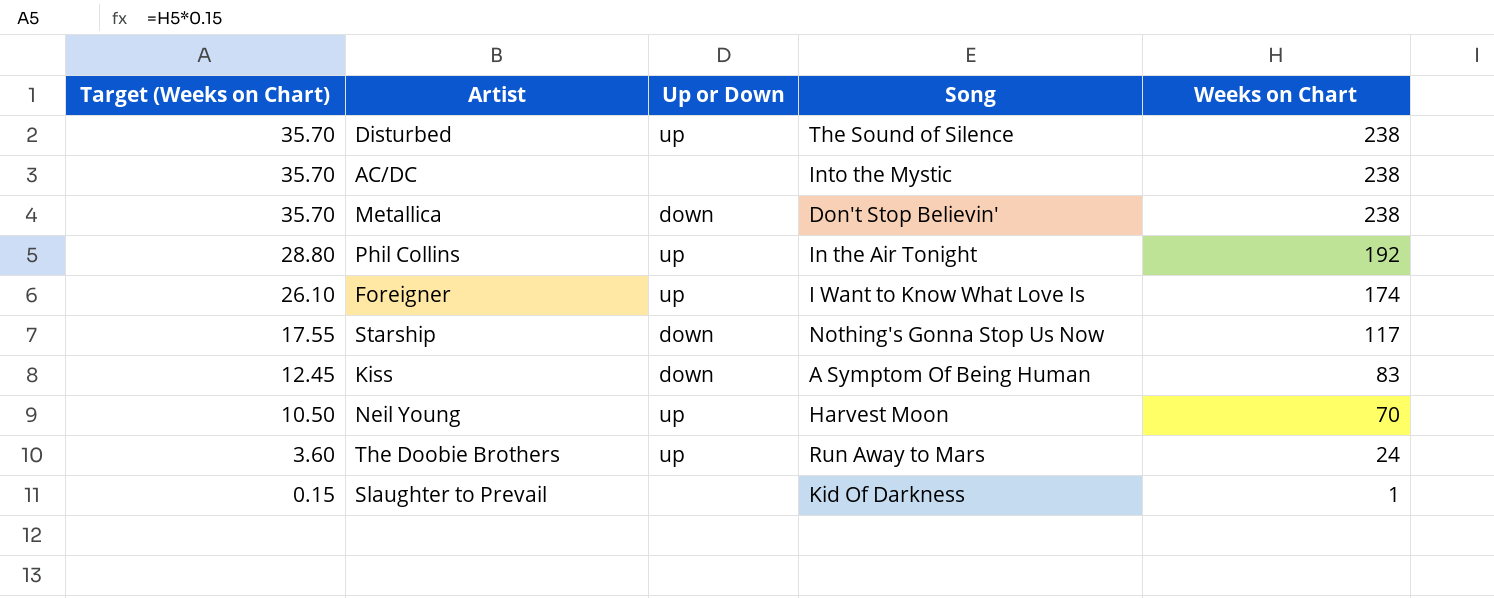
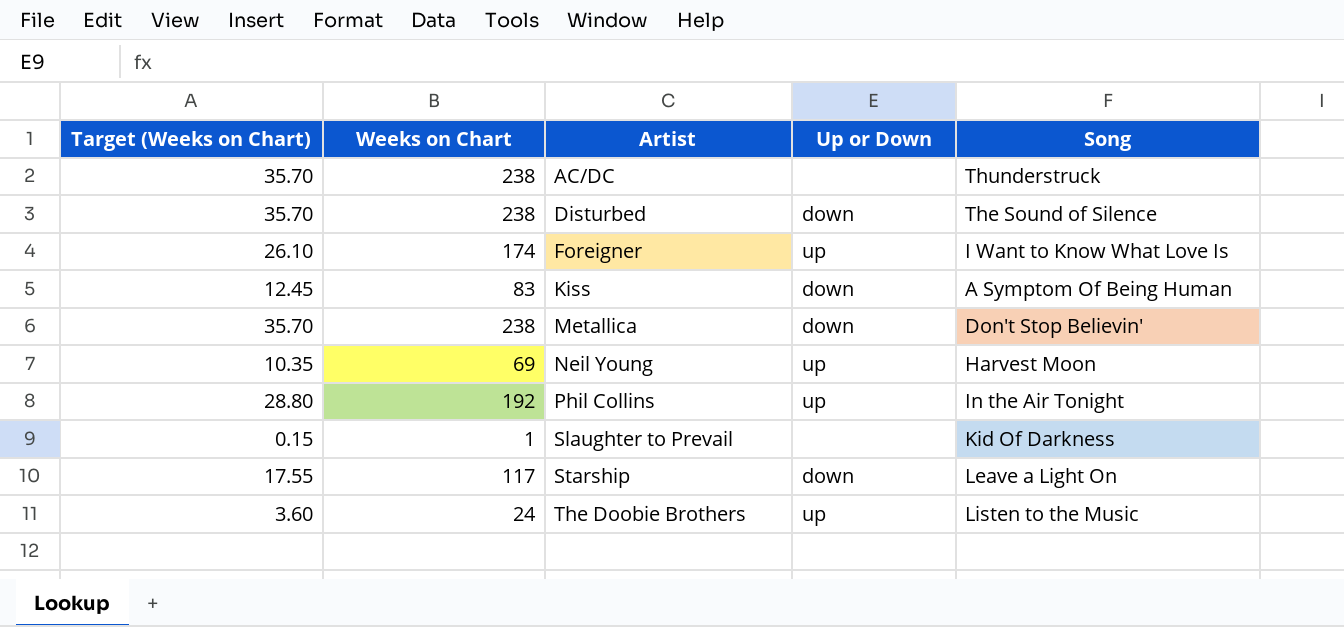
row order: Target (Weeks on Chart) descending -> Artist ascending
column Weeks on Chart | position: 5 -> 2
AC/DC | Song: Into the Mystic -> Thunderstruck
Disturbed | Up or Down: up -> down
Neil Young | Target (Weeks on Chart): 10.50 -> 10.35
Neil Young | Weeks on Chart: 70 -> 69
Starship | Song: Nothing's Gonna Stop Us Now -> Leave a Light On
The Doobie Brothers | Song: Run Away to Mars -> Listen to the Music

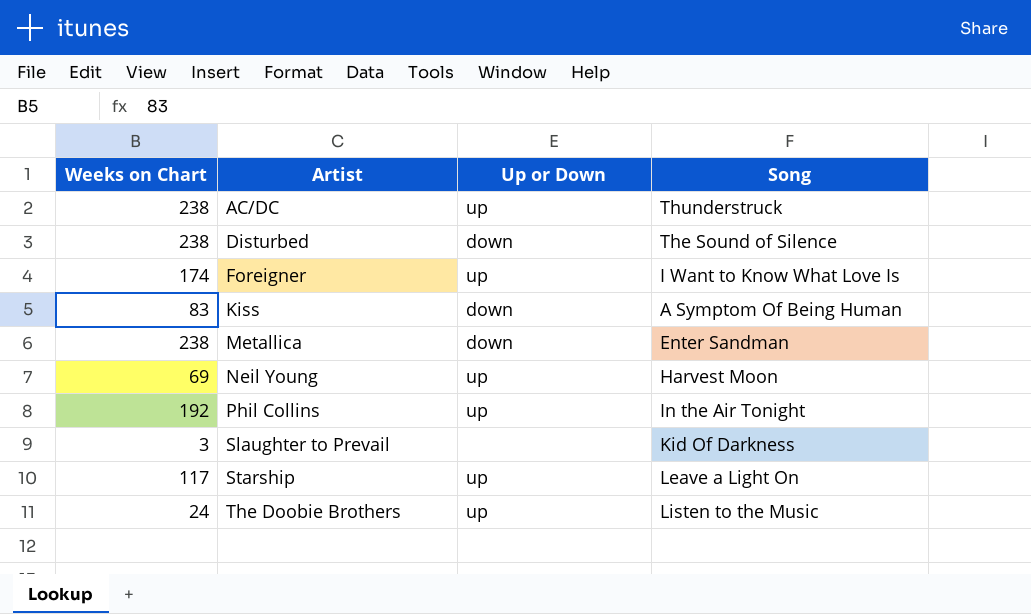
column Target (Weeks on Chart) | formula: [Weeks on Chart] * 0.15 -> none
AC/DC | Up or Down: none -> up
Metallica | Song: Don't Stop Believin' -> Enter Sandman
Slaughter to Prevail | Weeks on Chart: 1 -> 3
Starship | Up or Down: down -> up

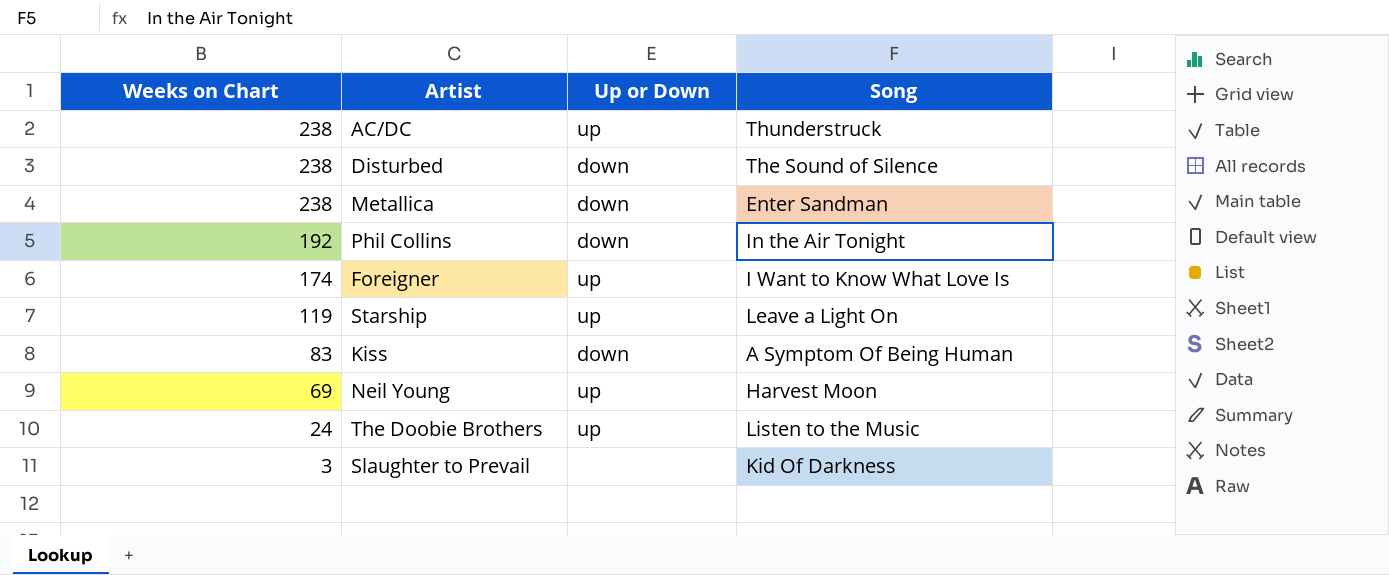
row order: Artist ascending -> Weeks on Chart descending
Phil Collins | Up or Down: up -> down
Starship | Weeks on Chart: 117 -> 119

